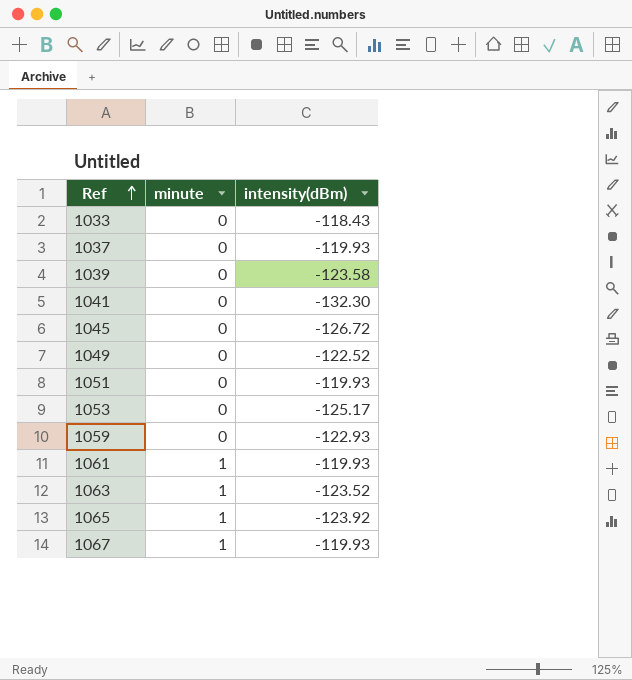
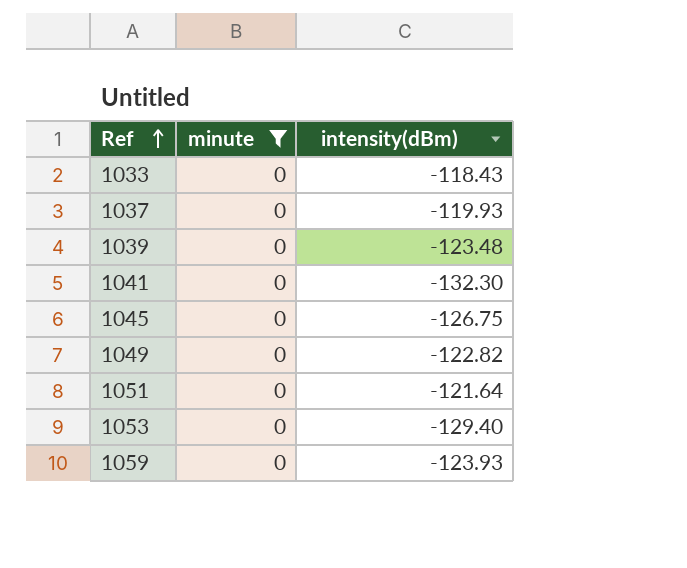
filter: none -> minute = 0
1039 | intensity(dBm): -123.58 -> -123.48
1045 | intensity(dBm): -126.72 -> -126.75
1049 | intensity(dBm): -122.52 -> -122.82
1051 | intensity(dBm): -119.93 -> -121.64
1053 | intensity(dBm): -125.17 -> -129.40
1059 | intensity(dBm): -122.93 -> -123.93

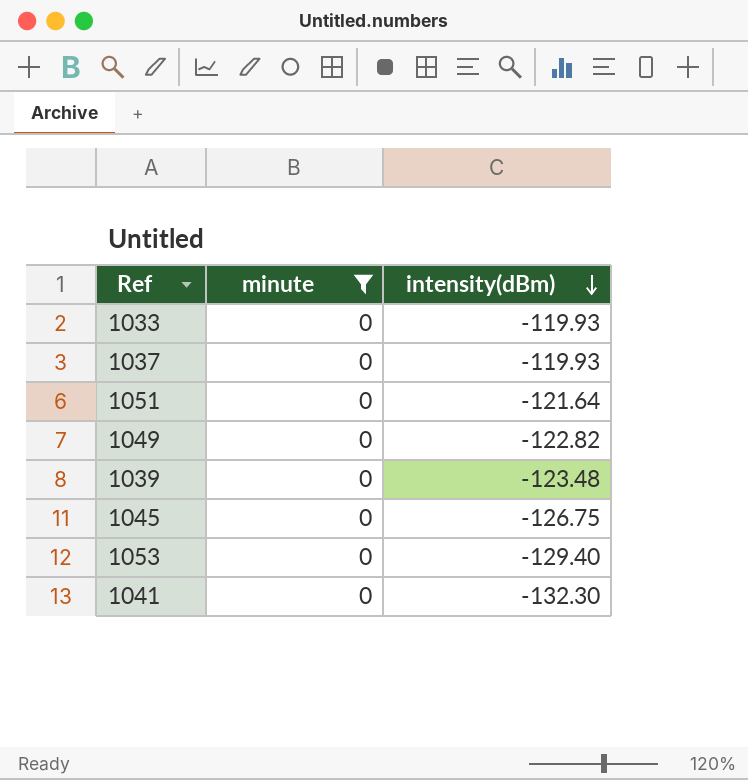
row order: Ref ascending -> intensity(dBm) descending
row 1059: 0 | -123.93 -> none
1033 | intensity(dBm): -118.43 -> -119.93

